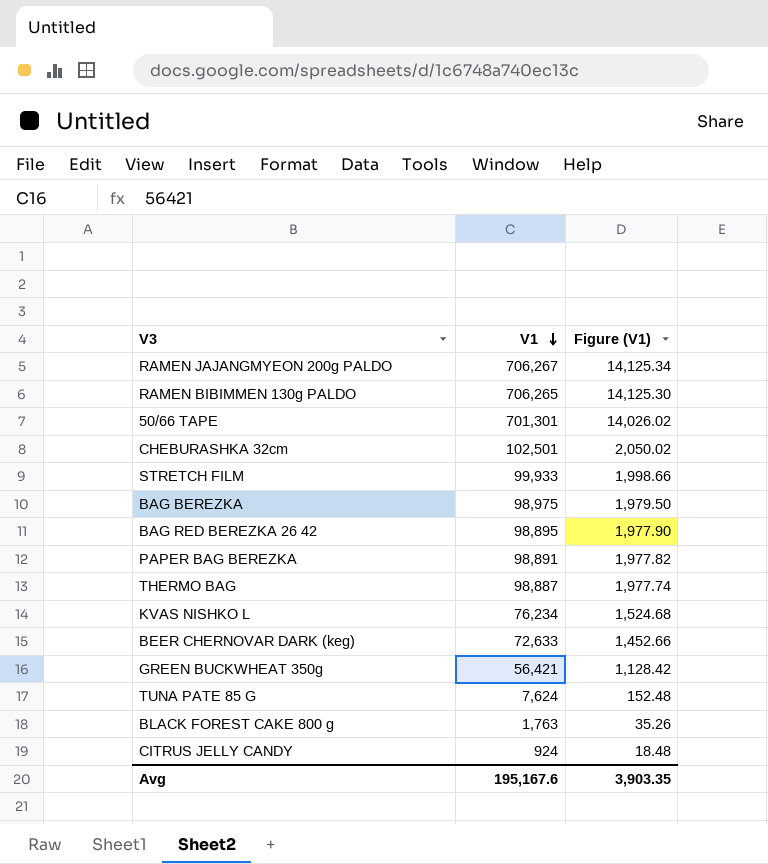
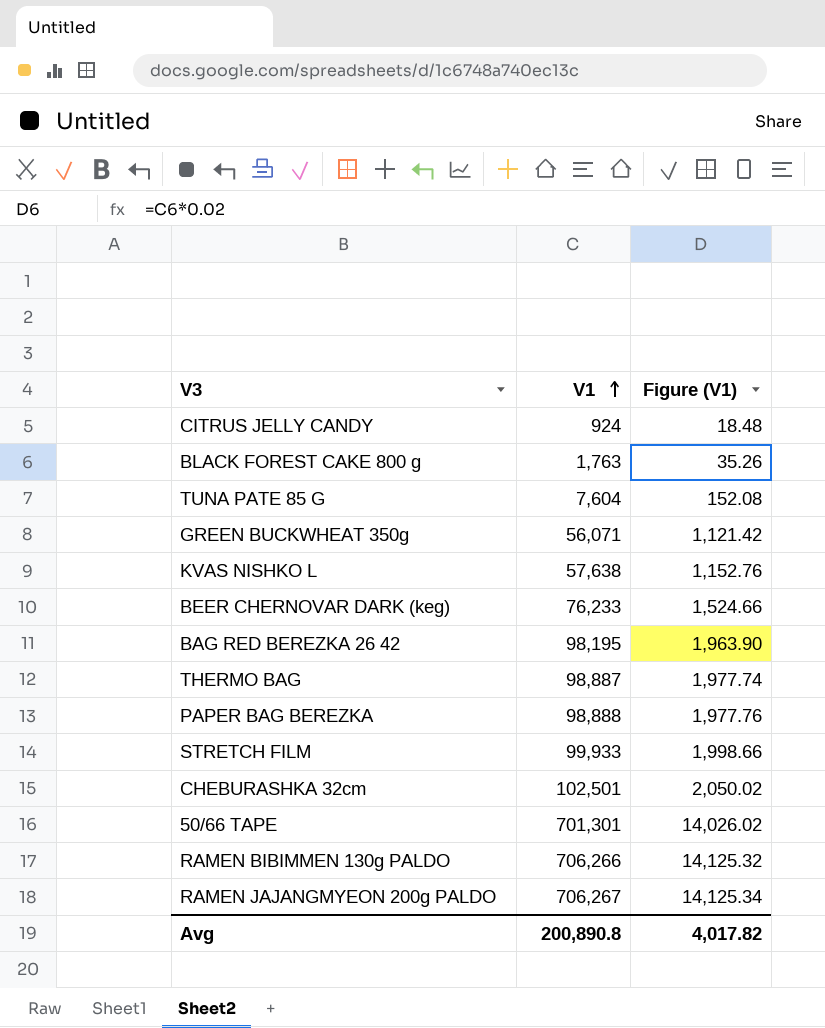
row order: V1 descending -> V1 ascending
row BAG BEREZKA: 98,975 | 1,979.50 -> none
TUNA PATE 85 G | V1: 7,624 -> 7,604
TUNA PATE 85 G | Figure (V1): 152.48 -> 152.08
GREEN BUCKWHEAT 350g | V1: 56,421 -> 56,071
GREEN BUCKWHEAT 350g | Figure (V1): 1,128.42 -> 1,121.42
KVAS NISHKO L | V1: 76,234 -> 57,638
KVAS NISHKO L | Figure (V1): 1,524.68 -> 1,152.76
BEER CHERNOVAR DARK (keg) | V1: 72,633 -> 76,233
BEER CHERNOVAR DARK (keg) | Figure (V1): 1,452.66 -> 1,524.66
BAG RED BEREZKA 26 42 | V1: 98,895 -> 98,195
BAG RED BEREZKA 26 42 | Figure (V1): 1,977.90 -> 1,963.90
PAPER BAG BEREZKA | V1: 98,891 -> 98,888
PAPER BAG BEREZKA | Figure (V1): 1,977.82 -> 1,977.76
RAMEN BIBIMMEN 130g PALDO | V1: 706,265 -> 706,266
RAMEN BIBIMMEN 130g PALDO | Figure (V1): 14,125.30 -> 14,125.32
Avg | V1: 195,167.6 -> 200,890.8
Avg | Figure (V1): 3,903.35 -> 4,017.82

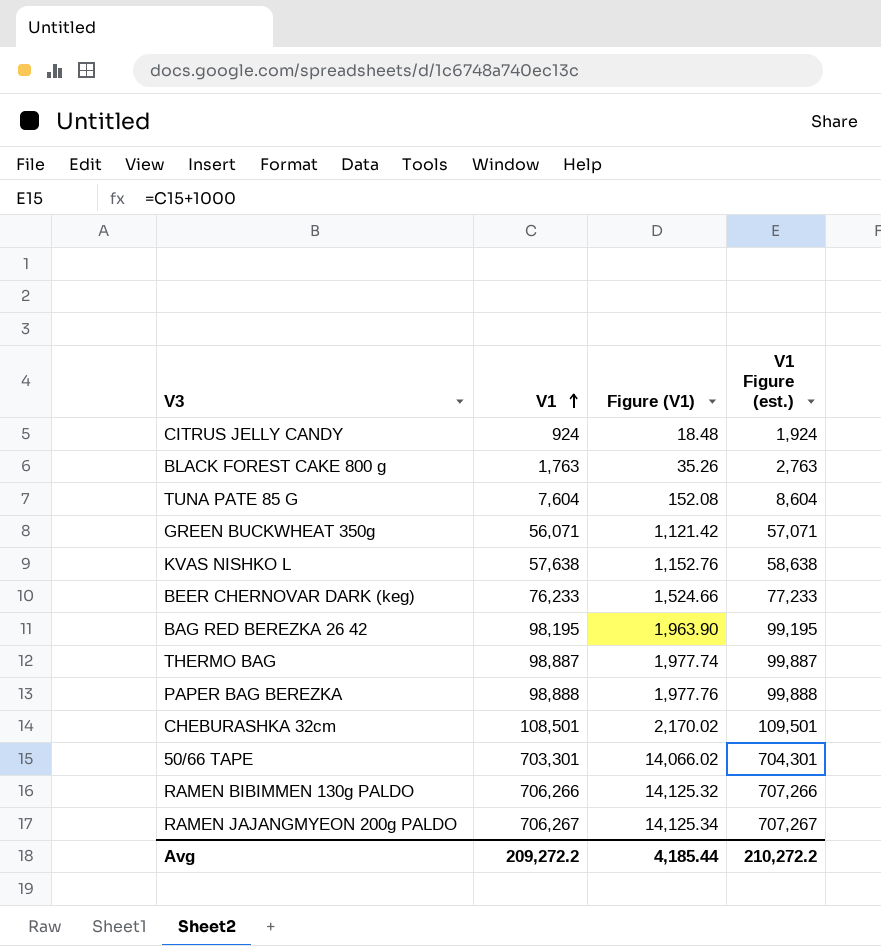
column V1 Figure (est.) | formula: none -> [V1] + 1000
row STRETCH FILM: 99,933 | 1,998.66 -> none
CHEBURASHKA 32cm | V1: 102,501 -> 108,501
CHEBURASHKA 32cm | Figure (V1): 2,050.02 -> 2,170.02
50/66 TAPE | V1: 701,301 -> 703,301
50/66 TAPE | Figure (V1): 14,026.02 -> 14,066.02
Avg | V1: 200,890.8 -> 209,272.2
Avg | Figure (V1): 4,017.82 -> 4,185.44

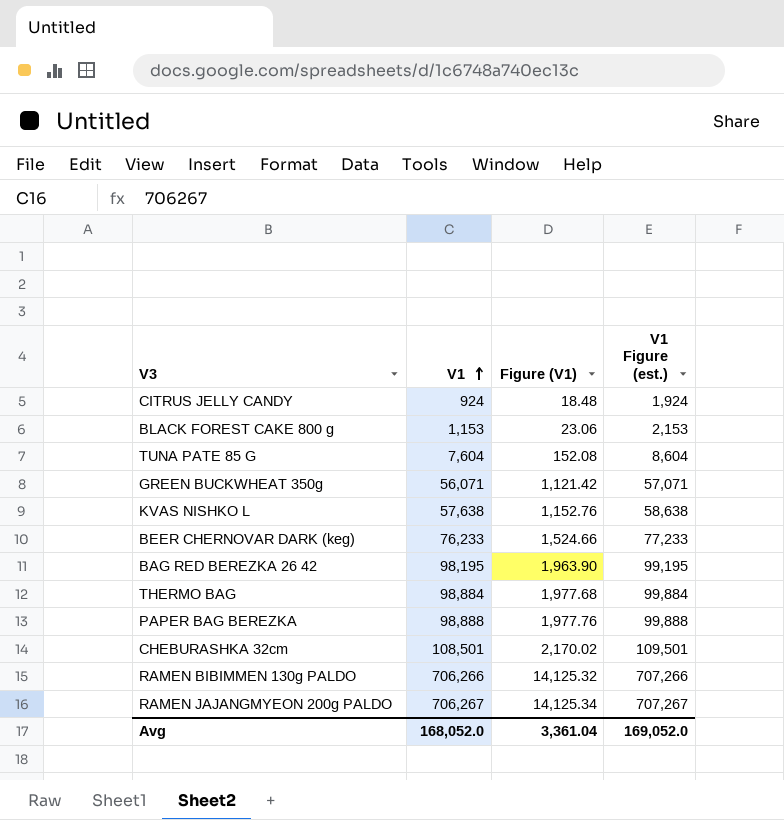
row 50/66 TAPE: 703,301 | 14,066.02 | 704,301 -> none
BLACK FOREST CAKE 800 g | V1: 1,763 -> 1,153
BLACK FOREST CAKE 800 g | Figure (V1): 35.26 -> 23.06
BLACK FOREST CAKE 800 g | V1 Figure (est.): 2,763 -> 2,153
THERMO BAG | V1: 98,887 -> 98,884
THERMO BAG | Figure (V1): 1,977.74 -> 1,977.68
THERMO BAG | V1 Figure (est.): 99,887 -> 99,884
Avg | V1: 209,272.2 -> 168,052.0
Avg | Figure (V1): 4,185.44 -> 3,361.04
Avg | V1 Figure (est.): 210,272.2 -> 169,052.0

